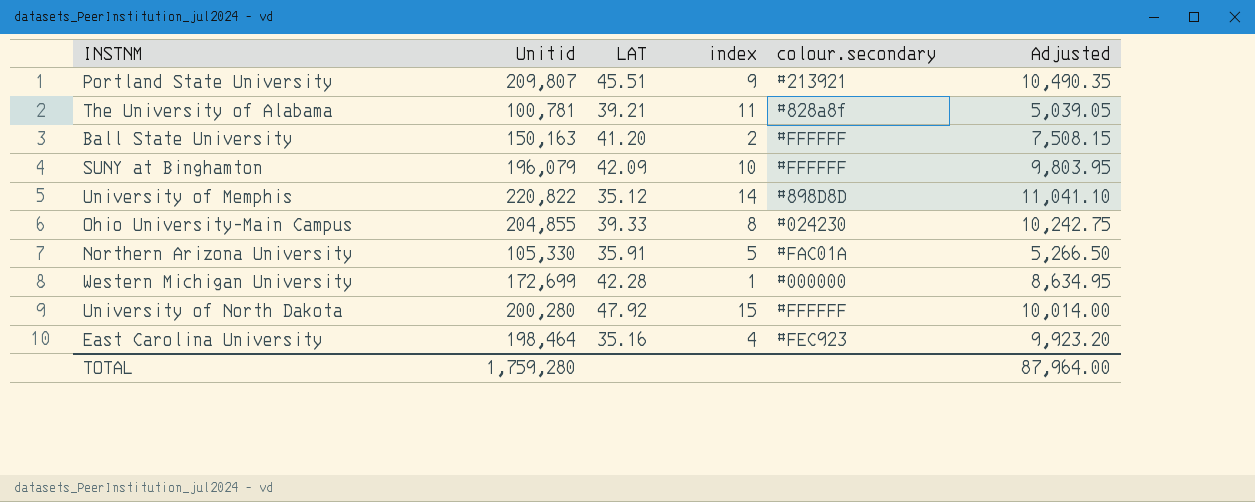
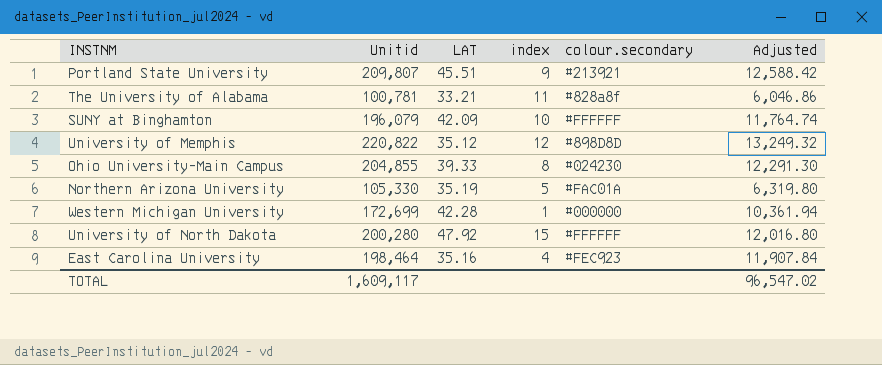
column Adjusted | formula: [Unitid] * 0.05 -> [Unitid] * 0.06
row Ball State University: 150,163 | 41.20 | 2 | #FFFFFF | 7,508.15 -> none
The University of Alabama | LAT: 39.21 -> 33.21
University of Memphis | index: 14 -> 12
Northern Arizona University | LAT: 35.91 -> 35.19
TOTAL | Unitid: 1,759,280 -> 1,609,117
TOTAL | Adjusted: 87,964.00 -> 96,547.02

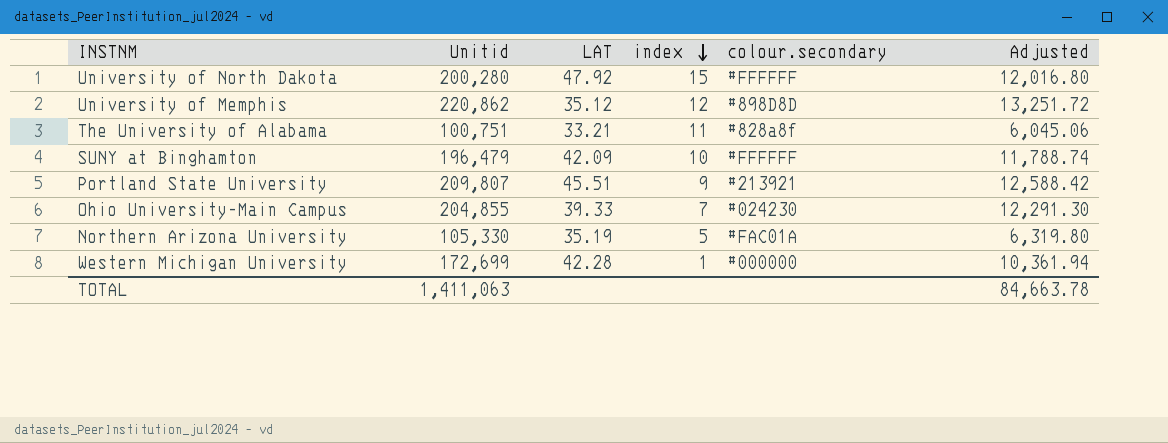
row order: none -> index descending
row East Carolina University: 198,464 | 35.16 | 4 | #FEC923 | 11,907.84 -> none
University of Memphis | Unitid: 220,822 -> 220,862
University of Memphis | Adjusted: 13,249.32 -> 13,251.72
The University of Alabama | Unitid: 100,781 -> 100,751
The University of Alabama | Adjusted: 6,046.86 -> 6,045.06
SUNY at Binghamton | Unitid: 196,079 -> 196,479
SUNY at Binghamton | Adjusted: 11,764.74 -> 11,788.74
Ohio University-Main Campus | index: 8 -> 7
TOTAL | Unitid: 1,609,117 -> 1,411,063
TOTAL | Adjusted: 96,547.02 -> 84,663.78

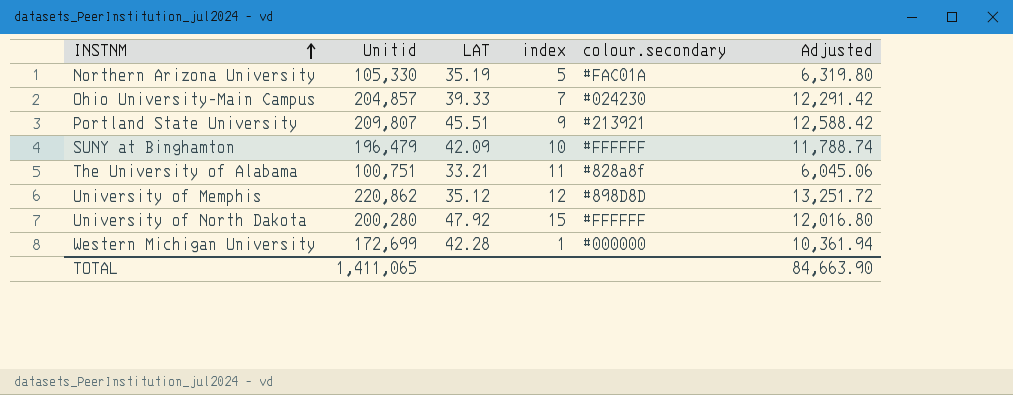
row order: index descending -> INSTNM ascending
Ohio University-Main Campus | Unitid: 204,855 -> 204,857
Ohio University-Main Campus | Adjusted: 12,291.30 -> 12,291.42
TOTAL | Unitid: 1,411,063 -> 1,411,065
TOTAL | Adjusted: 84,663.78 -> 84,663.90

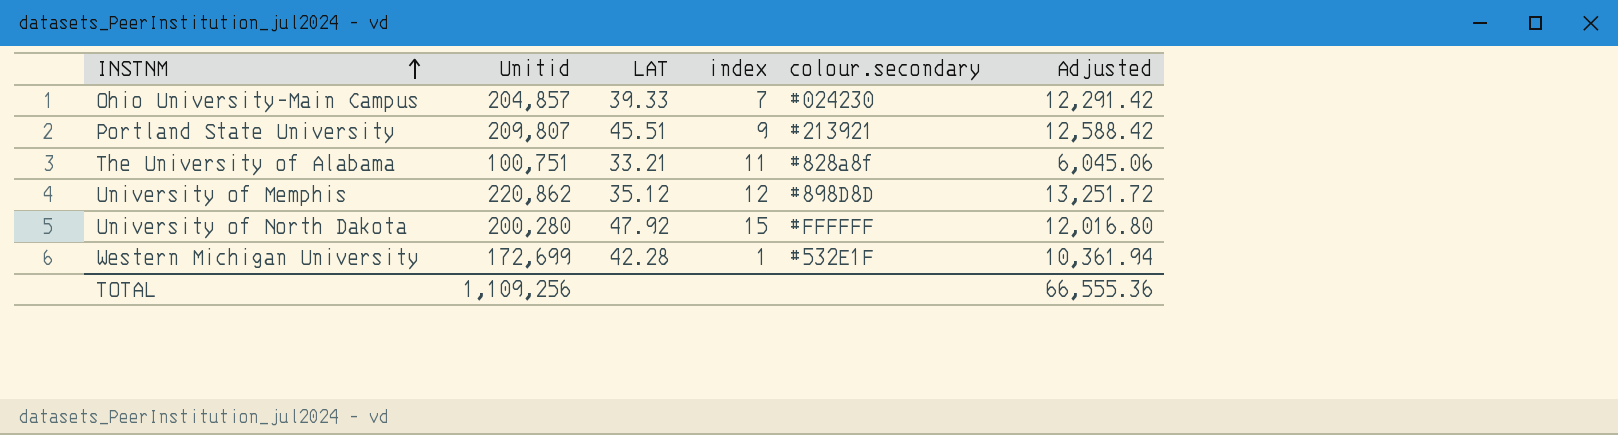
row Northern Arizona University: 105,330 | 35.19 | 5 | #FAC01A | 6,319.80 -> none
row SUNY at Binghamton: 196,479 | 42.09 | 10 | #FFFFFF | 11,788.74 -> none
Western Michigan University | colour.secondary: #000000 -> #532E1F
TOTAL | Unitid: 1,411,065 -> 1,109,256
TOTAL | Adjusted: 84,663.90 -> 66,555.36

